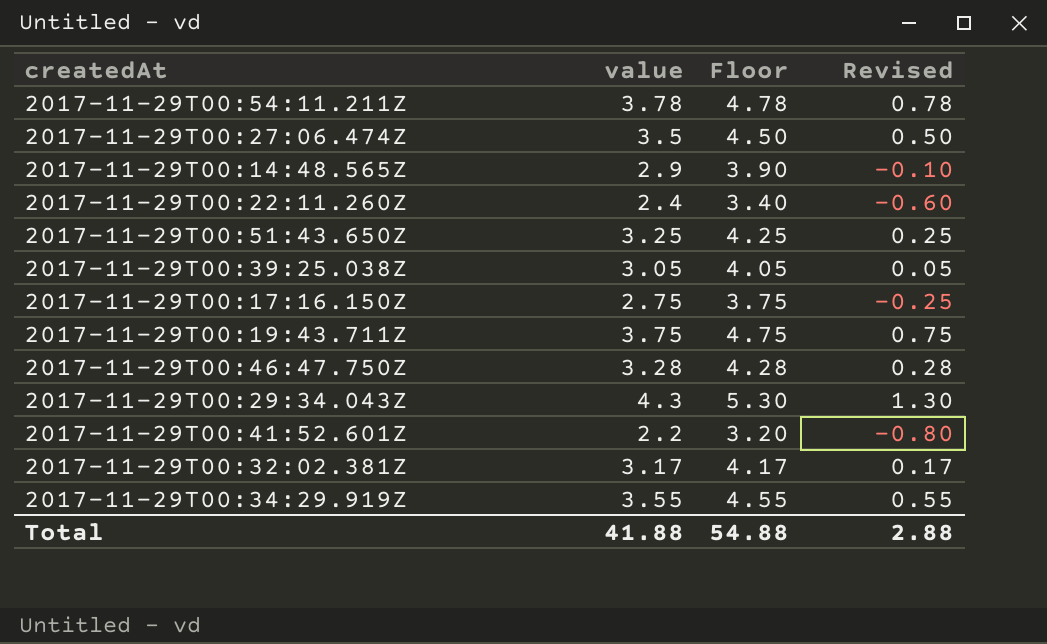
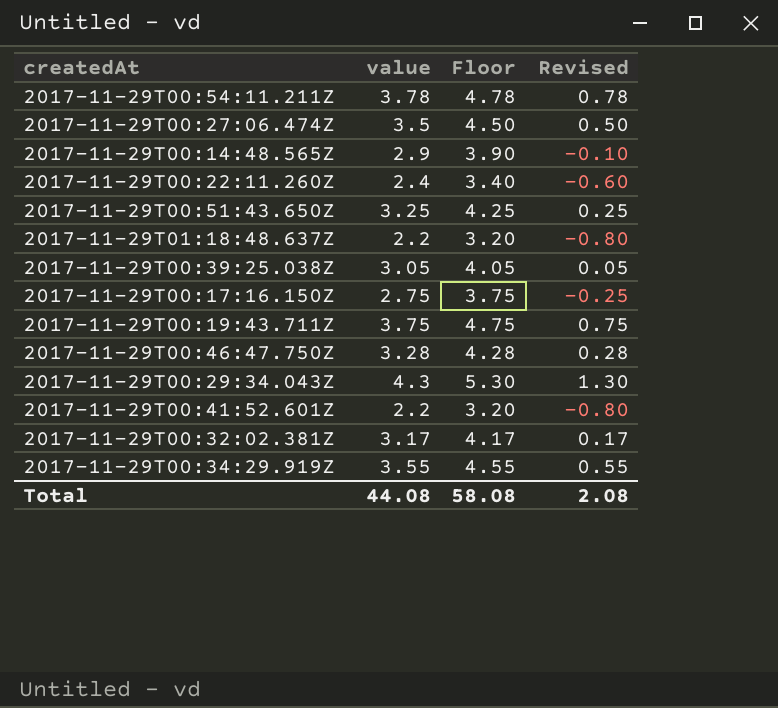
row 2017-11-29T01:18:48.637Z: none -> 2.2 | 3.20 | -0.80
Total | value: 41.88 -> 44.08
Total | Floor: 54.88 -> 58.08
Total | Revised: 2.88 -> 2.08

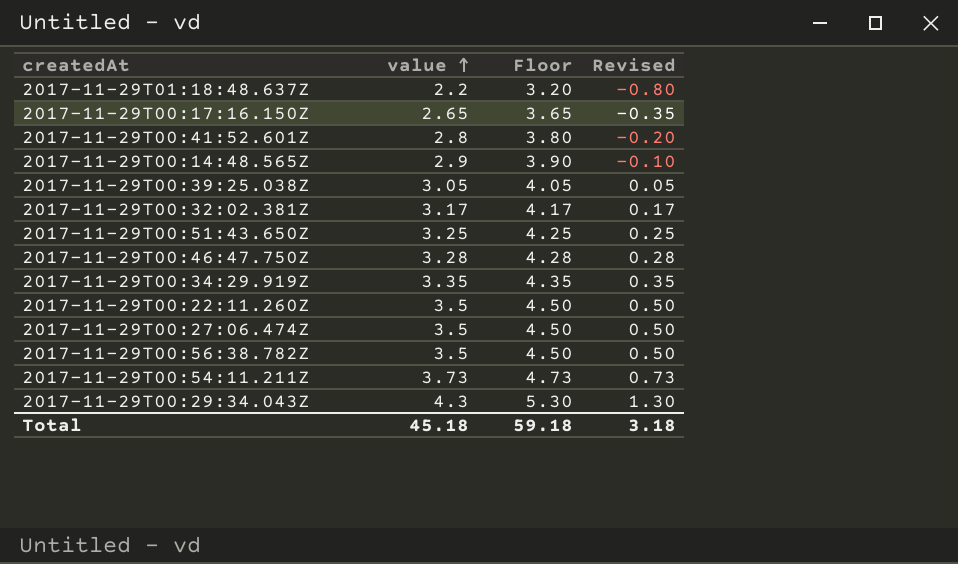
row order: none -> value ascending
row 2017-11-29T00:19:43.711Z: 3.75 | 4.75 | 0.75 -> none
2017-11-29T00:17:16.150Z | value: 2.75 -> 2.65
2017-11-29T00:17:16.150Z | Floor: 3.75 -> 3.65
2017-11-29T00:17:16.150Z | Revised: -0.25 -> -0.35
2017-11-29T00:41:52.601Z | value: 2.2 -> 2.8
2017-11-29T00:41:52.601Z | Floor: 3.20 -> 3.80
2017-11-29T00:41:52.601Z | Revised: -0.80 -> -0.20
2017-11-29T00:34:29.919Z | value: 3.55 -> 3.35
2017-11-29T00:34:29.919Z | Floor: 4.55 -> 4.35
2017-11-29T00:34:29.919Z | Revised: 0.55 -> 0.35
2017-11-29T00:22:11.260Z | value: 2.4 -> 3.5
2017-11-29T00:22:11.260Z | Floor: 3.40 -> 4.50
2017-11-29T00:22:11.260Z | Revised: -0.60 -> 0.50
row 2017-11-29T00:56:38.782Z: none -> 3.5 | 4.50 | 0.50
2017-11-29T00:54:11.211Z | value: 3.78 -> 3.73
2017-11-29T00:54:11.211Z | Floor: 4.78 -> 4.73
2017-11-29T00:54:11.211Z | Revised: 0.78 -> 0.73
Total | value: 44.08 -> 45.18
Total | Floor: 58.08 -> 59.18
Total | Revised: 2.08 -> 3.18

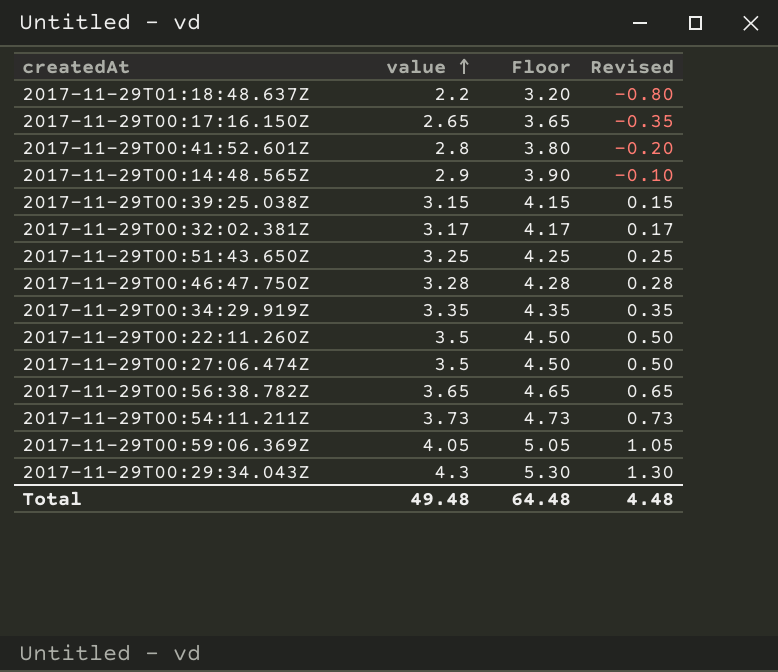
2017-11-29T00:39:25.038Z | value: 3.05 -> 3.15
2017-11-29T00:39:25.038Z | Floor: 4.05 -> 4.15
2017-11-29T00:39:25.038Z | Revised: 0.05 -> 0.15
2017-11-29T00:56:38.782Z | value: 3.5 -> 3.65
2017-11-29T00:56:38.782Z | Floor: 4.50 -> 4.65
2017-11-29T00:56:38.782Z | Revised: 0.50 -> 0.65
row 2017-11-29T00:59:06.369Z: none -> 4.05 | 5.05 | 1.05
Total | value: 45.18 -> 49.48
Total | Floor: 59.18 -> 64.48
Total | Revised: 3.18 -> 4.48

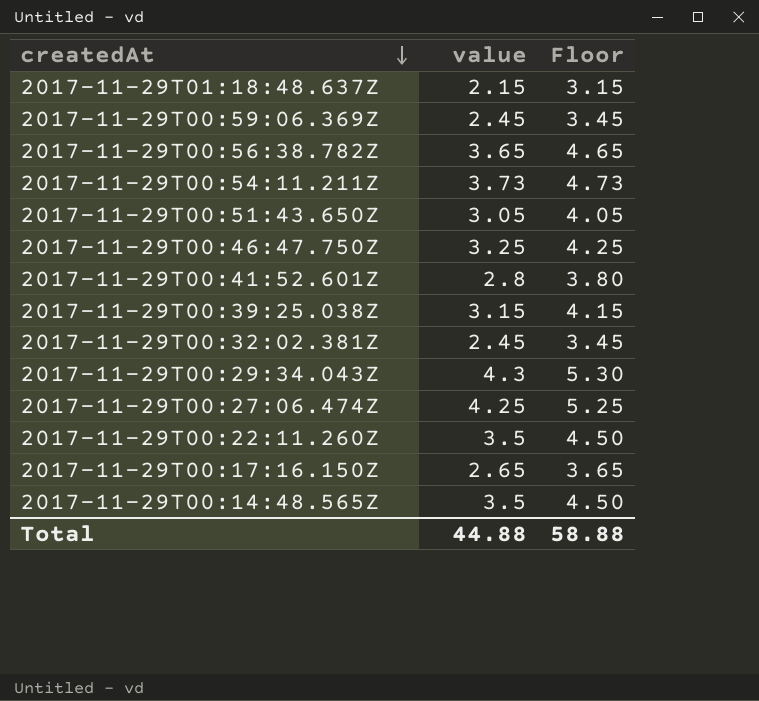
row order: value ascending -> createdAt descending
column Revised | formula: [value] - 3 -> none
row 2017-11-29T00:34:29.919Z: 3.35 | 4.35 | 0.35 -> none
2017-11-29T01:18:48.637Z | value: 2.2 -> 2.15
2017-11-29T01:18:48.637Z | Floor: 3.20 -> 3.15
2017-11-29T00:59:06.369Z | value: 4.05 -> 2.45
2017-11-29T00:59:06.369Z | Floor: 5.05 -> 3.45
2017-11-29T00:51:43.650Z | value: 3.25 -> 3.05
2017-11-29T00:51:43.650Z | Floor: 4.25 -> 4.05
2017-11-29T00:46:47.750Z | value: 3.28 -> 3.25
2017-11-29T00:46:47.750Z | Floor: 4.28 -> 4.25
2017-11-29T00:32:02.381Z | value: 3.17 -> 2.45
2017-11-29T00:32:02.381Z | Floor: 4.17 -> 3.45
2017-11-29T00:27:06.474Z | value: 3.5 -> 4.25
2017-11-29T00:27:06.474Z | Floor: 4.50 -> 5.25
2017-11-29T00:14:48.565Z | value: 2.9 -> 3.5
2017-11-29T00:14:48.565Z | Floor: 3.90 -> 4.50
Total | value: 49.48 -> 44.88
Total | Floor: 64.48 -> 58.88

